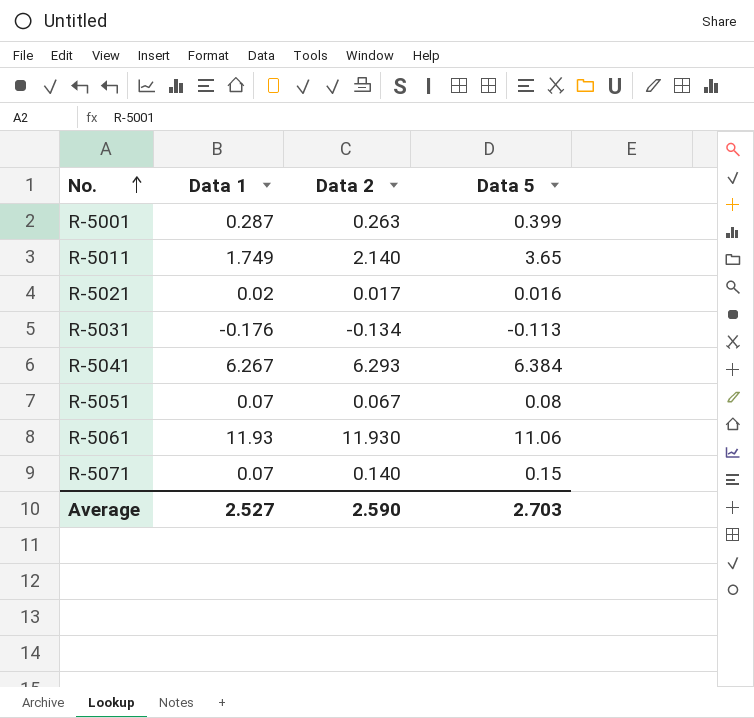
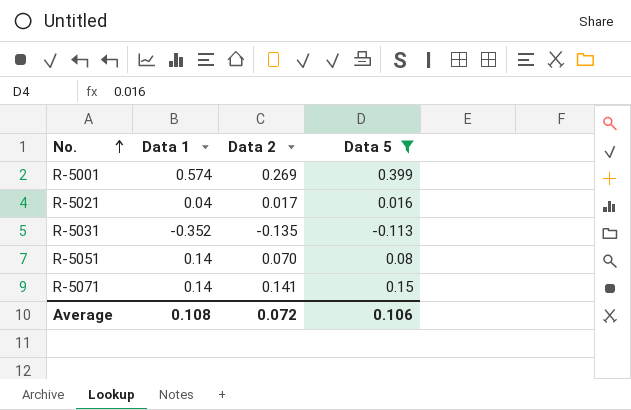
filter: none -> Data 5 <= 0.399
R-5001 | Data 1: 0.287 -> 0.574
R-5001 | Data 2: 0.263 -> 0.269
R-5021 | Data 1: 0.02 -> 0.04
R-5031 | Data 1: -0.176 -> -0.352
R-5031 | Data 2: -0.134 -> -0.135
R-5051 | Data 1: 0.07 -> 0.14
R-5051 | Data 2: 0.067 -> 0.070
R-5071 | Data 1: 0.07 -> 0.14
R-5071 | Data 2: 0.140 -> 0.141
Average | Data 1: 2.527 -> 0.108
Average | Data 2: 2.590 -> 0.072
Average | Data 5: 2.703 -> 0.106

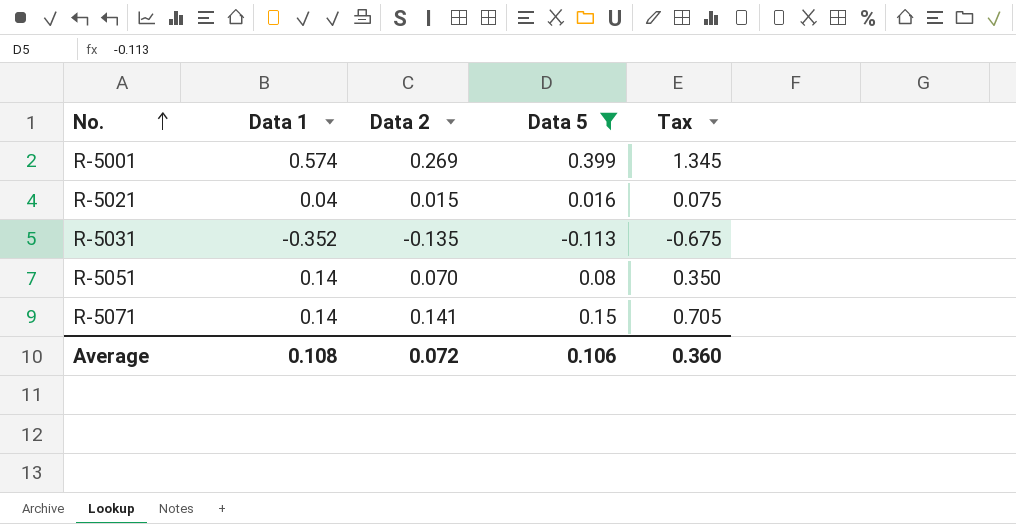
column Tax | formula: none -> [Data 2] * 5
R-5021 | Data 2: 0.017 -> 0.015

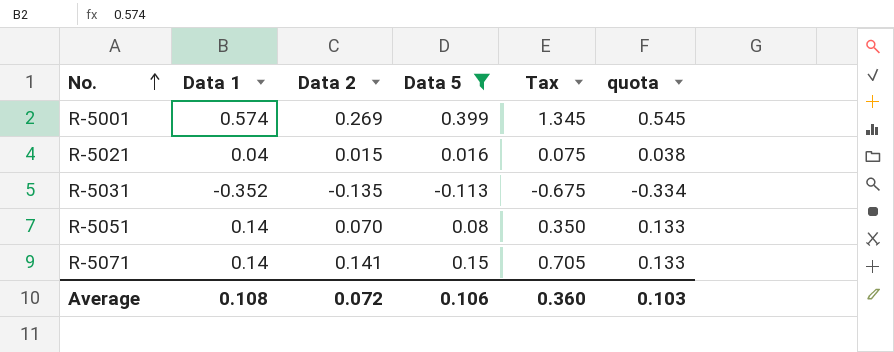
column quota | formula: none -> [Data 1] * 0.95

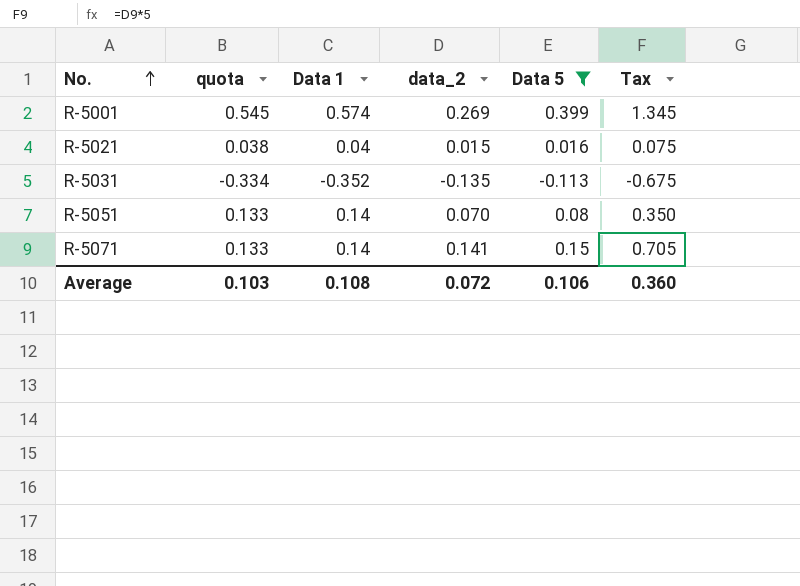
column quota | position: 6 -> 2
column name: Data 2 -> data_2

